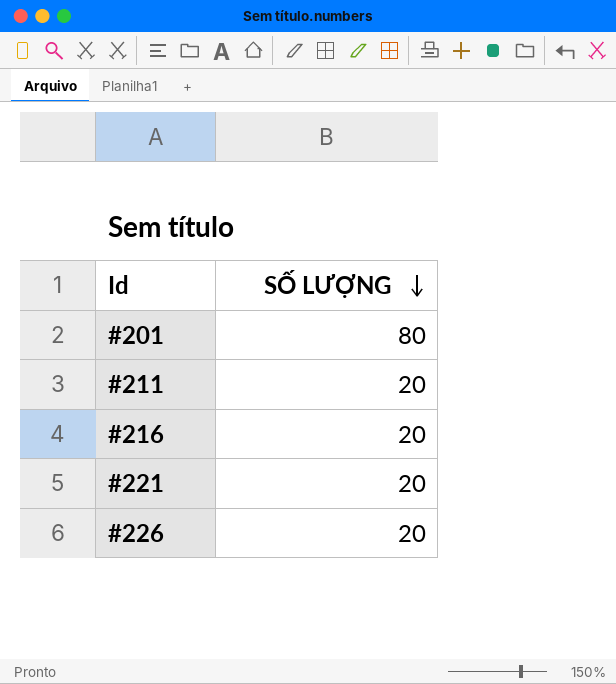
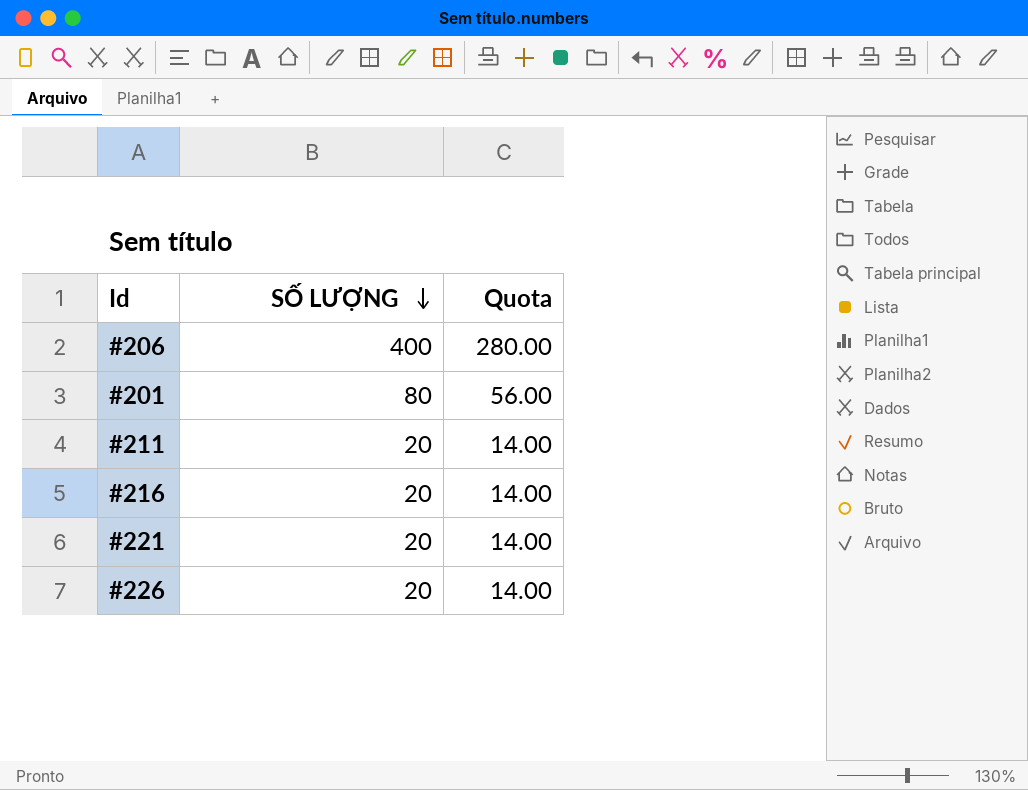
column Quota | formula: none -> [SỐ LƯỢNG] * 0.7
row #206: none -> 400 | 280.00

